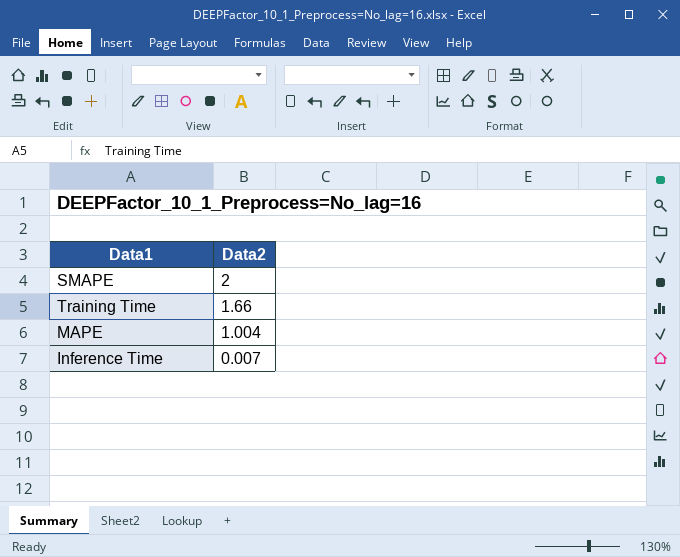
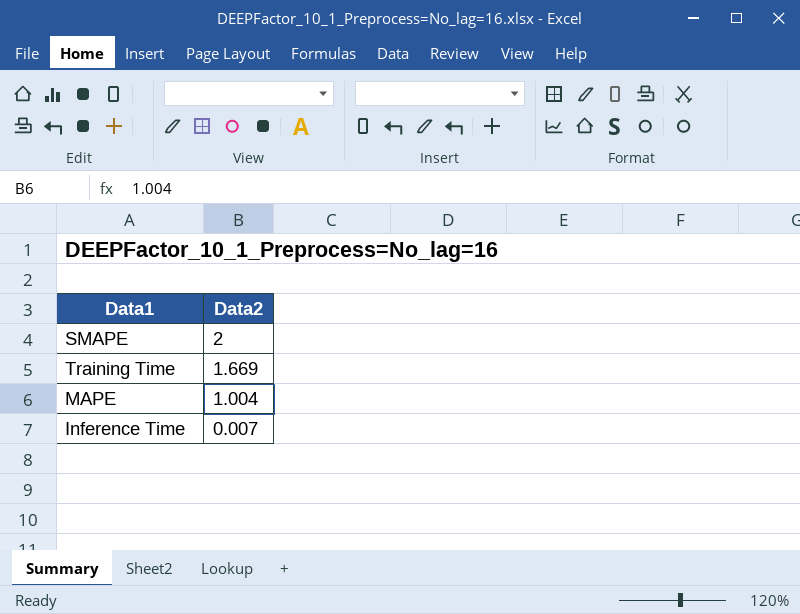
Training Time | Data2: 1.66 -> 1.669

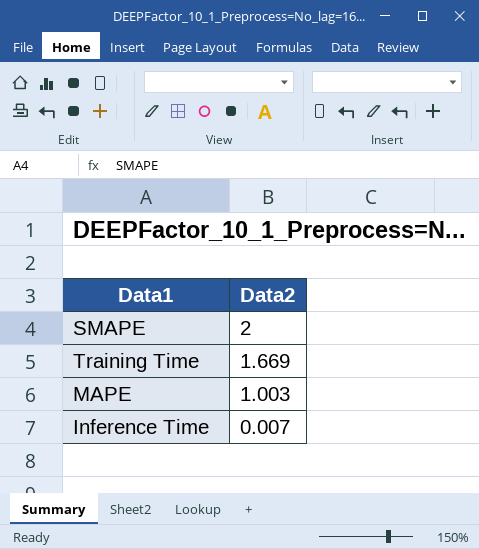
MAPE | Data2: 1.004 -> 1.003

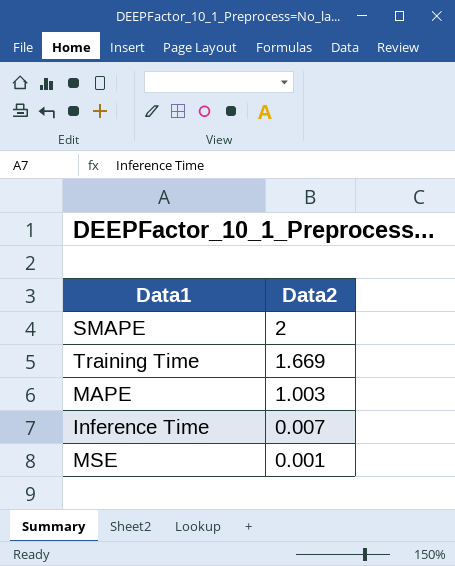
row MSE: none -> 0.001

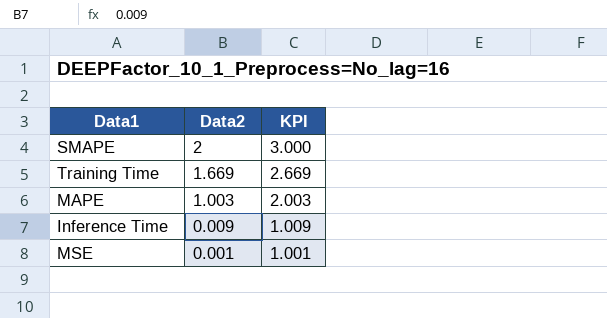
column KPI | formula: none -> [Data2] + 1
Inference Time | Data2: 0.007 -> 0.009

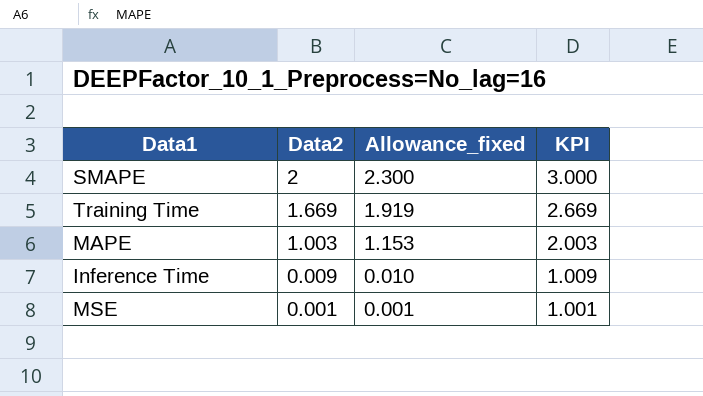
column Allowance_fixed | formula: none -> [Data2] * 1.15

